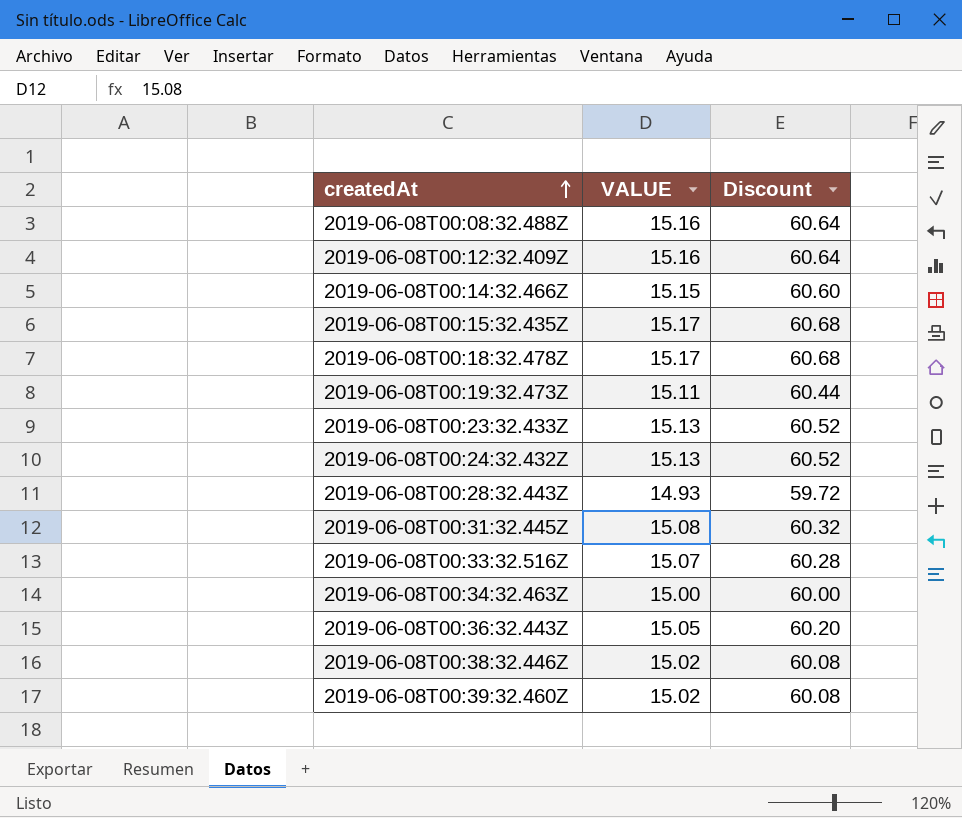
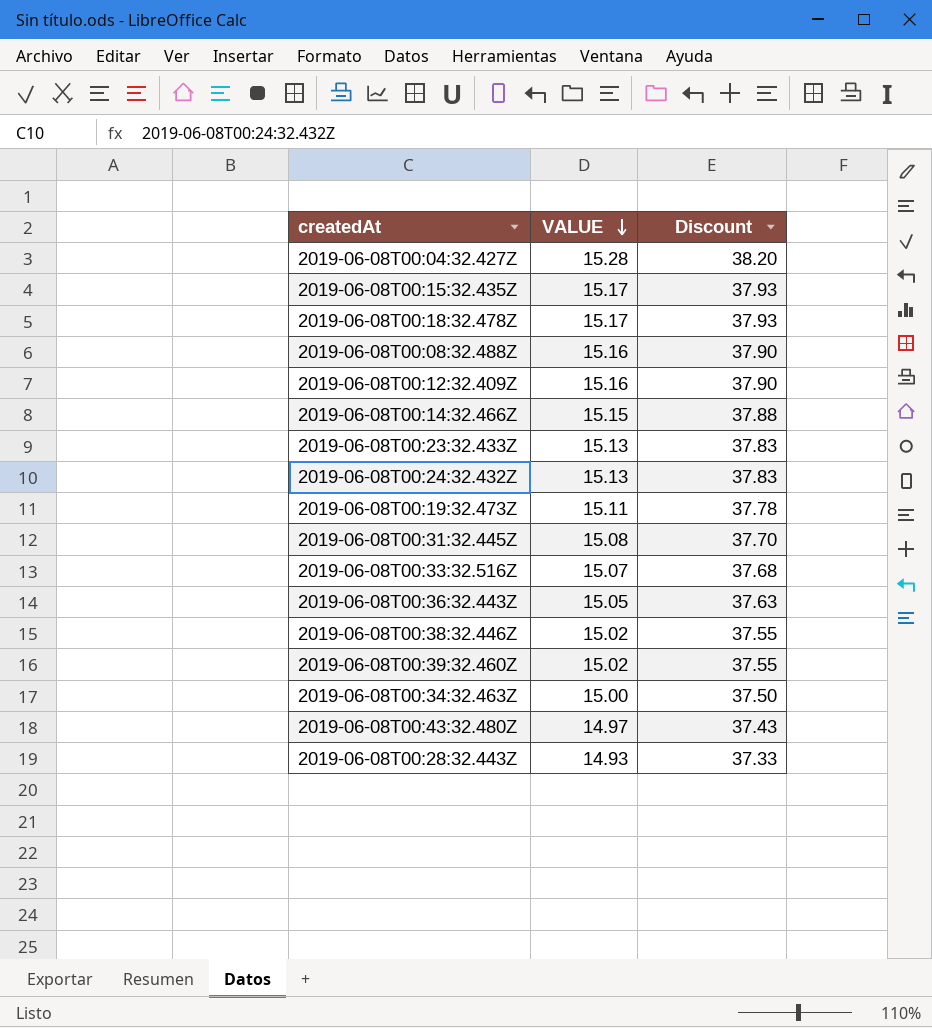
row order: createdAt ascending -> VALUE descending
column Discount | formula: [VALUE] * 4 -> [VALUE] * 2.5
row 2019-06-08T00:04:32.427Z: none -> 15.28 | 38.20
row 2019-06-08T00:43:32.480Z: none -> 14.97 | 37.43

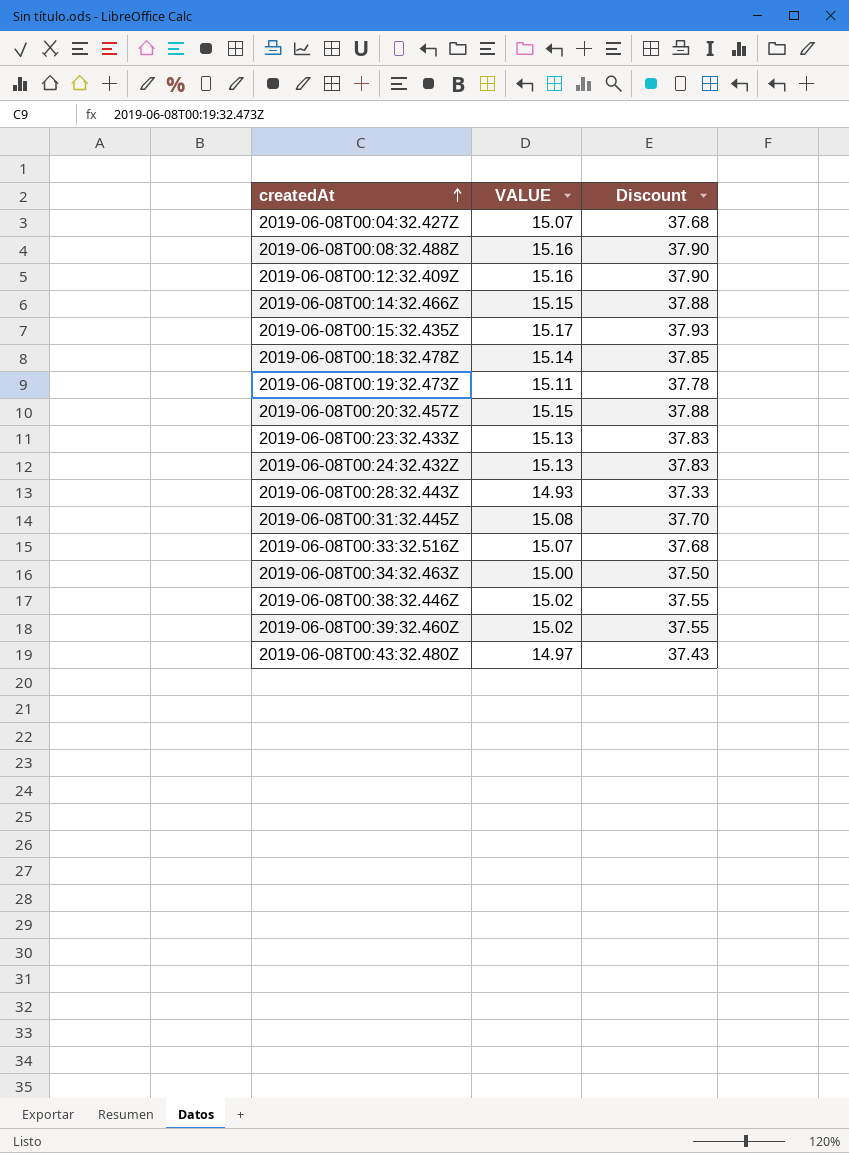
row order: VALUE descending -> createdAt ascending
row 2019-06-08T00:36:32.443Z: 15.05 | 37.63 -> none
2019-06-08T00:04:32.427Z | VALUE: 15.28 -> 15.07
2019-06-08T00:04:32.427Z | Discount: 38.20 -> 37.68
2019-06-08T00:18:32.478Z | VALUE: 15.17 -> 15.14
2019-06-08T00:18:32.478Z | Discount: 37.93 -> 37.85
row 2019-06-08T00:20:32.457Z: none -> 15.15 | 37.88

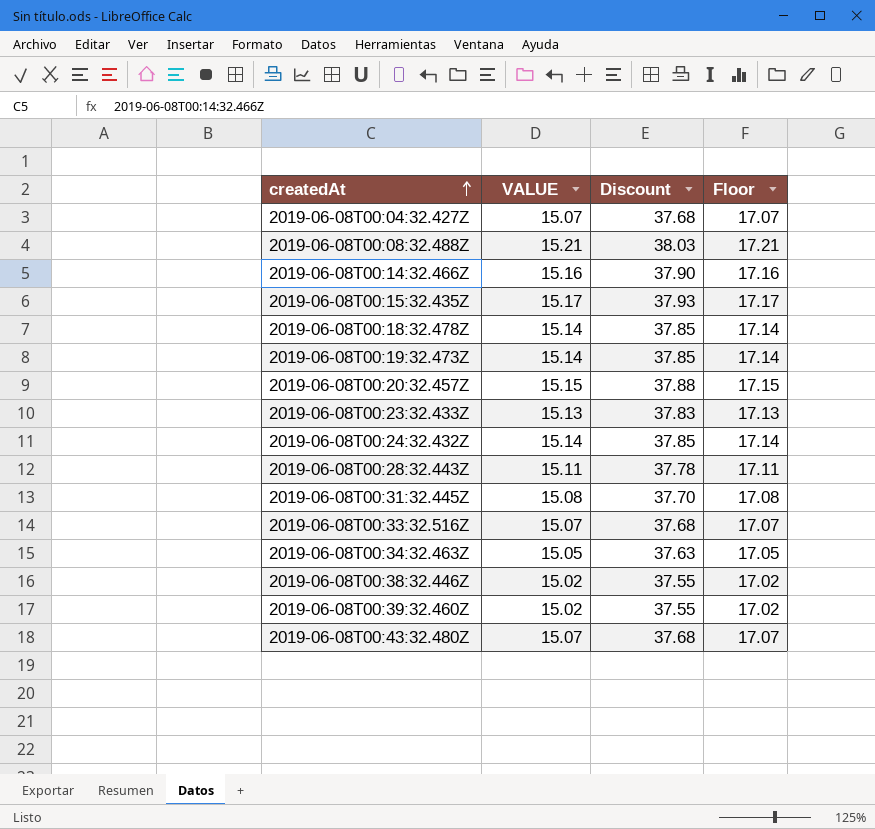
column Floor | formula: none -> [VALUE] + 2
row 2019-06-08T00:12:32.409Z: 15.16 | 37.90 -> none
2019-06-08T00:08:32.488Z | VALUE: 15.16 -> 15.21
2019-06-08T00:08:32.488Z | Discount: 37.90 -> 38.03
2019-06-08T00:14:32.466Z | VALUE: 15.15 -> 15.16
2019-06-08T00:14:32.466Z | Discount: 37.88 -> 37.90
2019-06-08T00:19:32.473Z | VALUE: 15.11 -> 15.14
2019-06-08T00:19:32.473Z | Discount: 37.78 -> 37.85
2019-06-08T00:24:32.432Z | VALUE: 15.13 -> 15.14
2019-06-08T00:24:32.432Z | Discount: 37.83 -> 37.85
2019-06-08T00:28:32.443Z | VALUE: 14.93 -> 15.11
2019-06-08T00:28:32.443Z | Discount: 37.33 -> 37.78
2019-06-08T00:34:32.463Z | VALUE: 15.00 -> 15.05
2019-06-08T00:34:32.463Z | Discount: 37.50 -> 37.63
2019-06-08T00:43:32.480Z | VALUE: 14.97 -> 15.07
2019-06-08T00:43:32.480Z | Discount: 37.43 -> 37.68

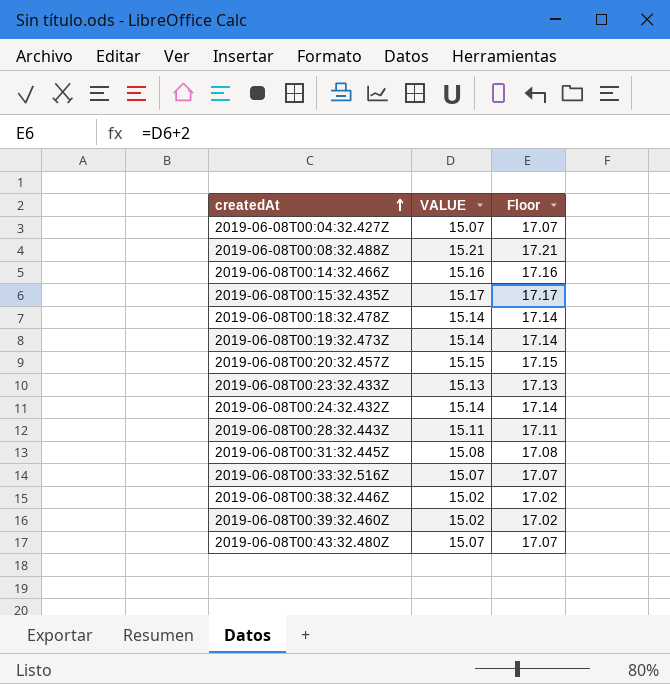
column Discount | formula: [VALUE] * 2.5 -> none
row 2019-06-08T00:34:32.463Z: 15.05 | 37.63 | 17.05 -> none

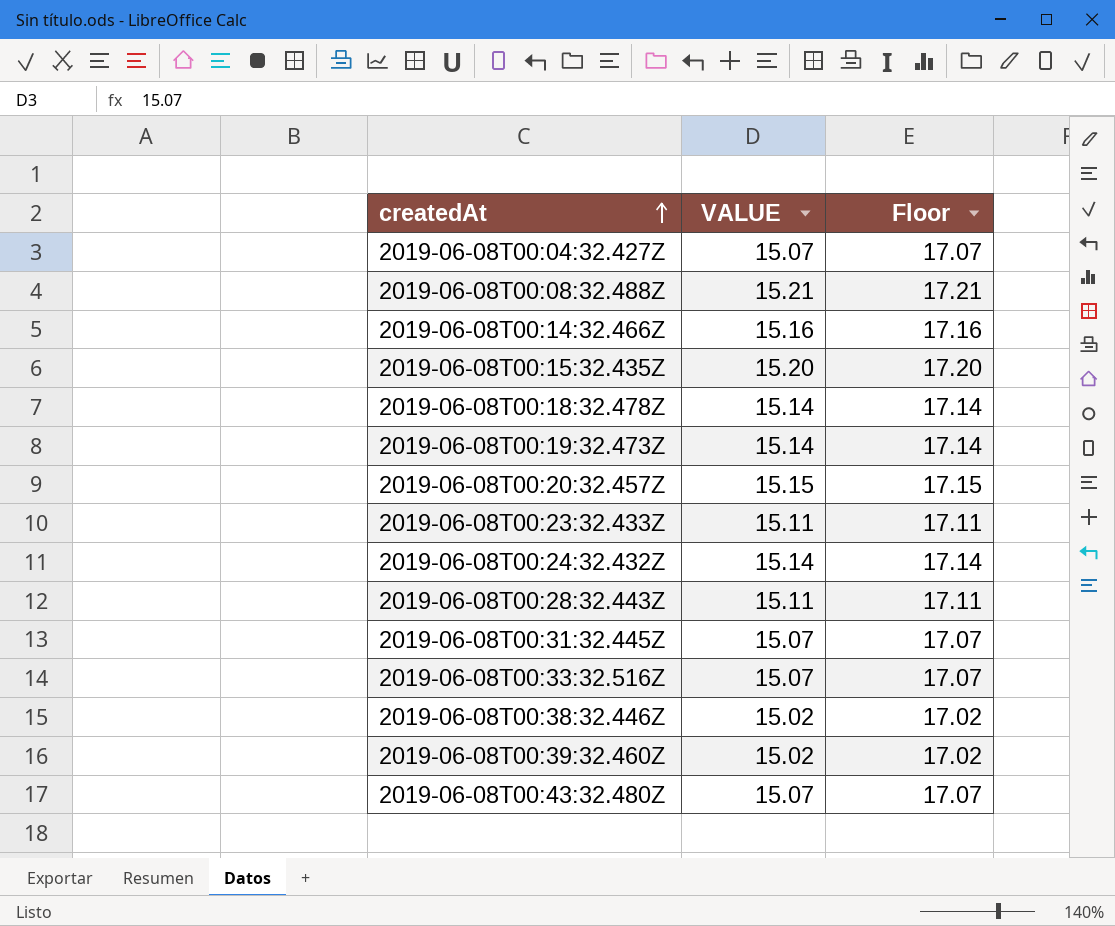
2019-06-08T00:15:32.435Z | VALUE: 15.17 -> 15.20
2019-06-08T00:15:32.435Z | Floor: 17.17 -> 17.20
2019-06-08T00:23:32.433Z | VALUE: 15.13 -> 15.11
2019-06-08T00:23:32.433Z | Floor: 17.13 -> 17.11
2019-06-08T00:31:32.445Z | VALUE: 15.08 -> 15.07
2019-06-08T00:31:32.445Z | Floor: 17.08 -> 17.07

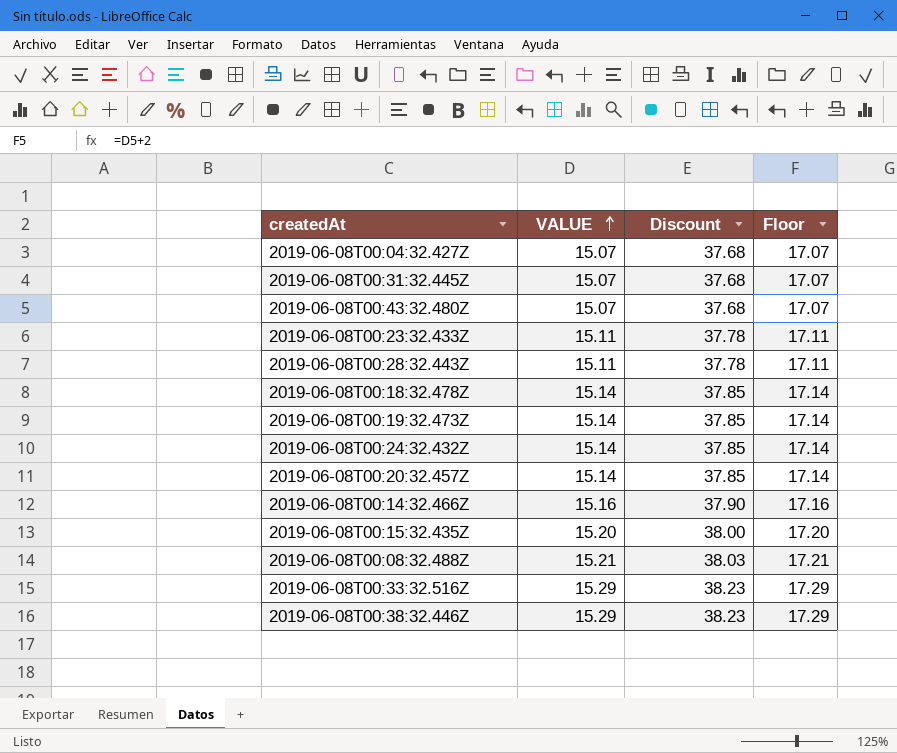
row order: createdAt ascending -> VALUE ascending
column Discount | formula: none -> [VALUE] * 2.5
row 2019-06-08T00:39:32.460Z: 15.02 | 17.02 -> none
2019-06-08T00:20:32.457Z | VALUE: 15.15 -> 15.14
2019-06-08T00:20:32.457Z | Floor: 17.15 -> 17.14
2019-06-08T00:33:32.516Z | VALUE: 15.07 -> 15.29
2019-06-08T00:33:32.516Z | Floor: 17.07 -> 17.29
2019-06-08T00:38:32.446Z | VALUE: 15.02 -> 15.29
2019-06-08T00:38:32.446Z | Floor: 17.02 -> 17.29

